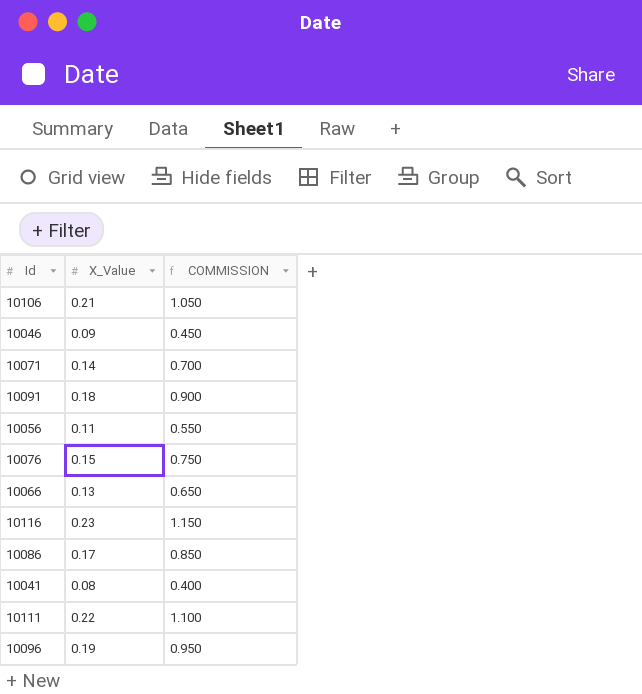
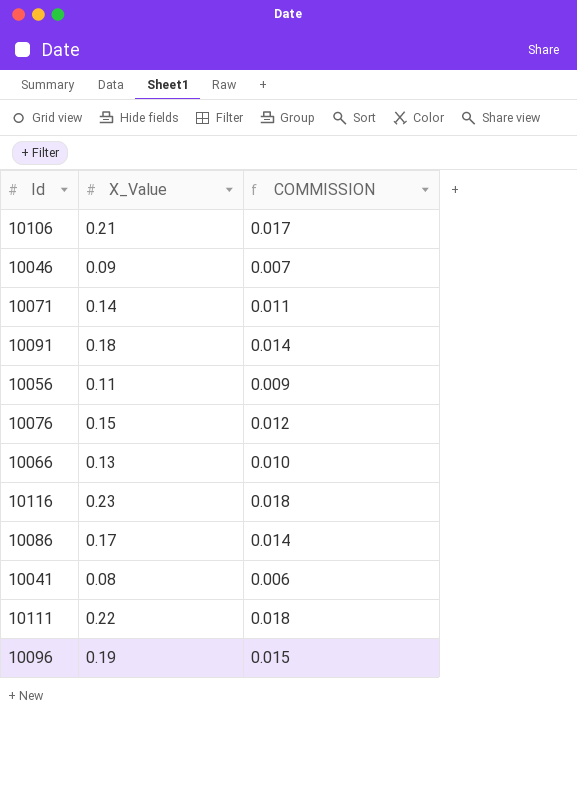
column COMMISSION | formula: [X_Value] * 5 -> [X_Value] * 0.08

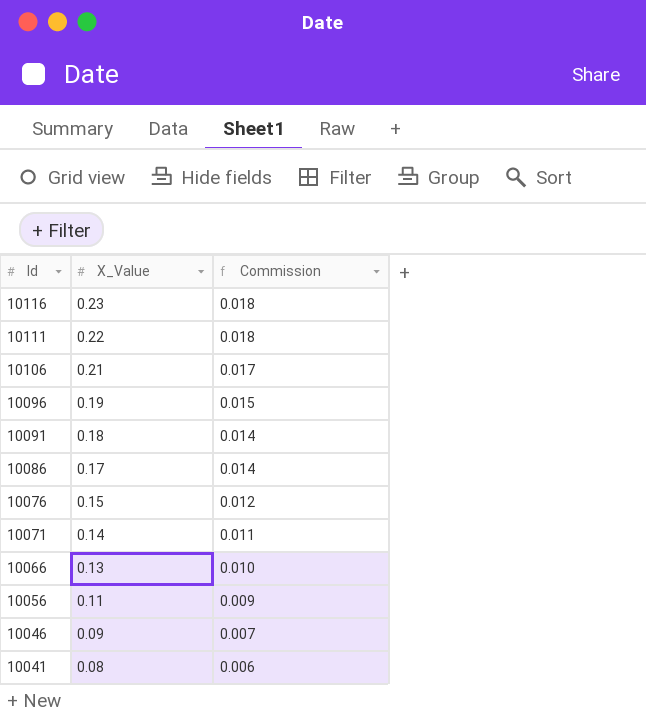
row order: none -> Id descending
column name: COMMISSION -> Commission

